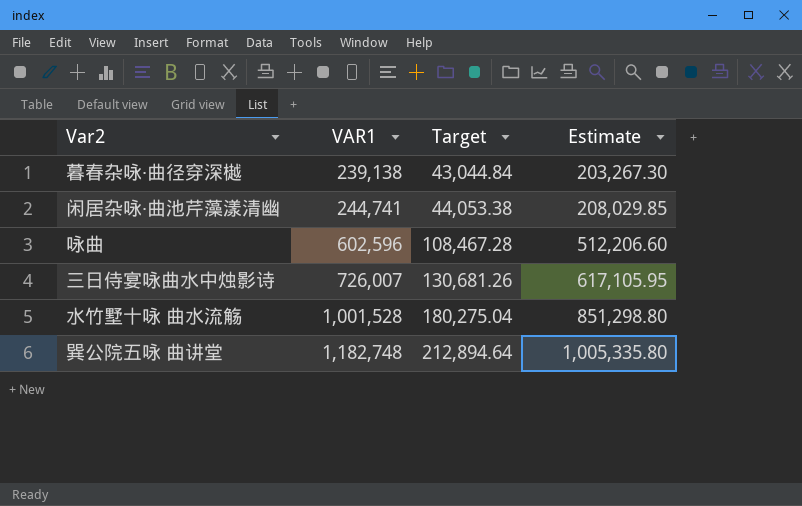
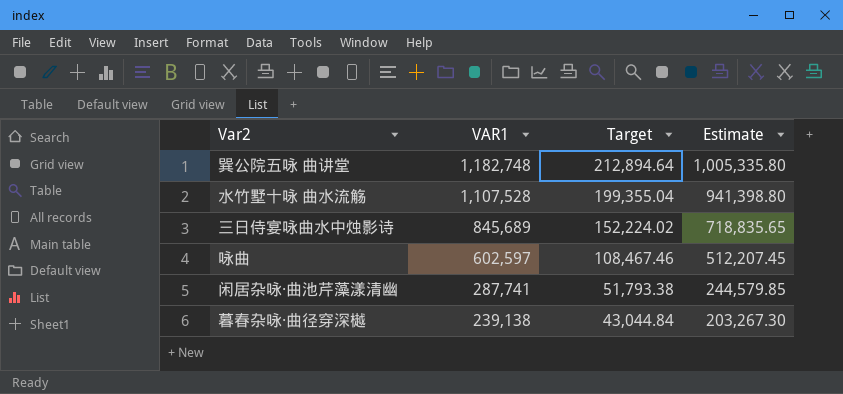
row order: VAR1 ascending -> VAR1 descending
水竹墅十咏 曲水流觞 | VAR1: 1,001,528 -> 1,107,528
水竹墅十咏 曲水流觞 | Target: 180,275.04 -> 199,355.04
水竹墅十咏 曲水流觞 | Estimate: 851,298.80 -> 941,398.80
三日侍宴咏曲水中烛影诗 | VAR1: 726,007 -> 845,689
三日侍宴咏曲水中烛影诗 | Target: 130,681.26 -> 152,224.02
三日侍宴咏曲水中烛影诗 | Estimate: 617,105.95 -> 718,835.65
咏曲 | VAR1: 602,596 -> 602,597
咏曲 | Target: 108,467.28 -> 108,467.46
咏曲 | Estimate: 512,206.60 -> 512,207.45
闲居杂咏·曲池芹藻漾清幽 | VAR1: 244,741 -> 287,741
闲居杂咏·曲池芹藻漾清幽 | Target: 44,053.38 -> 51,793.38
闲居杂咏·曲池芹藻漾清幽 | Estimate: 208,029.85 -> 244,579.85

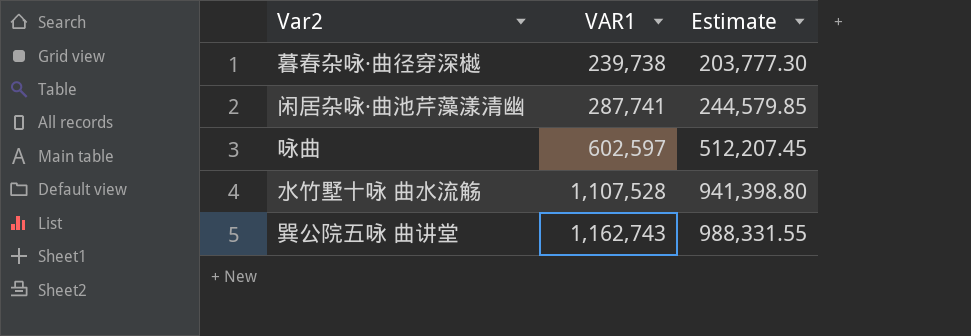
row order: VAR1 descending -> VAR1 ascending
column Target | formula: [VAR1] * 0.18 -> none
row 三日侍宴咏曲水中烛影诗: 845,689 | 152,224.02 | 718,835.65 -> none
暮春杂咏·曲径穿深樾 | VAR1: 239,138 -> 239,738
暮春杂咏·曲径穿深樾 | Estimate: 203,267.30 -> 203,777.30
巽公院五咏 曲讲堂 | VAR1: 1,182,748 -> 1,162,743
巽公院五咏 曲讲堂 | Estimate: 1,005,335.80 -> 988,331.55

